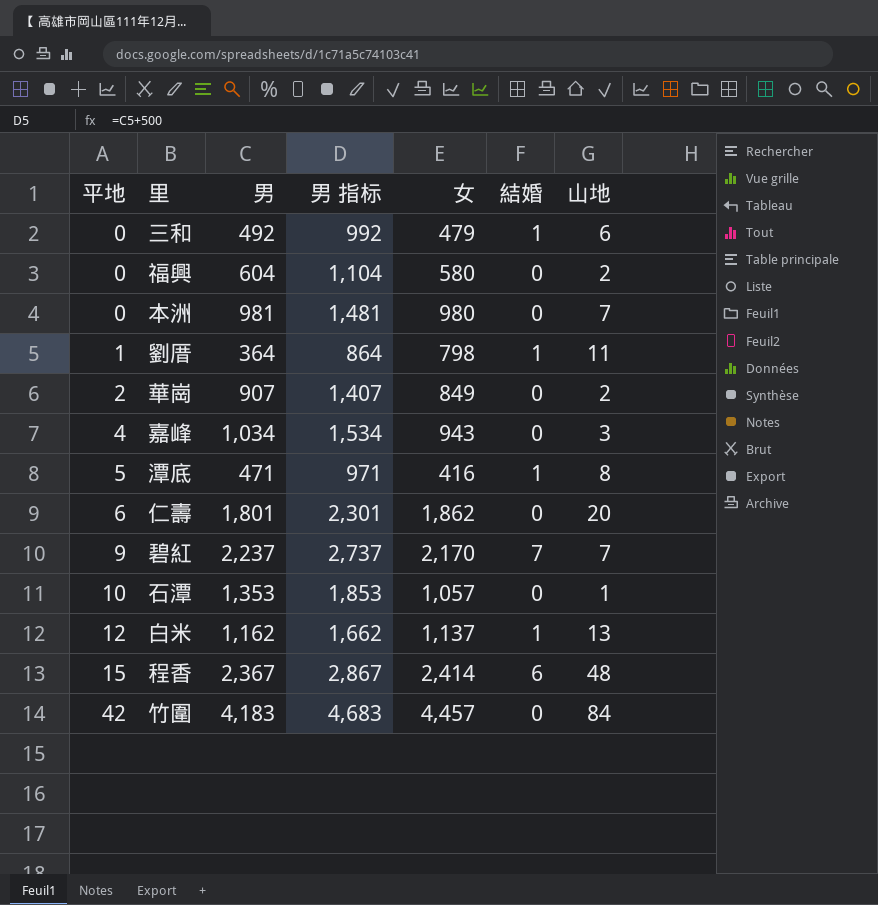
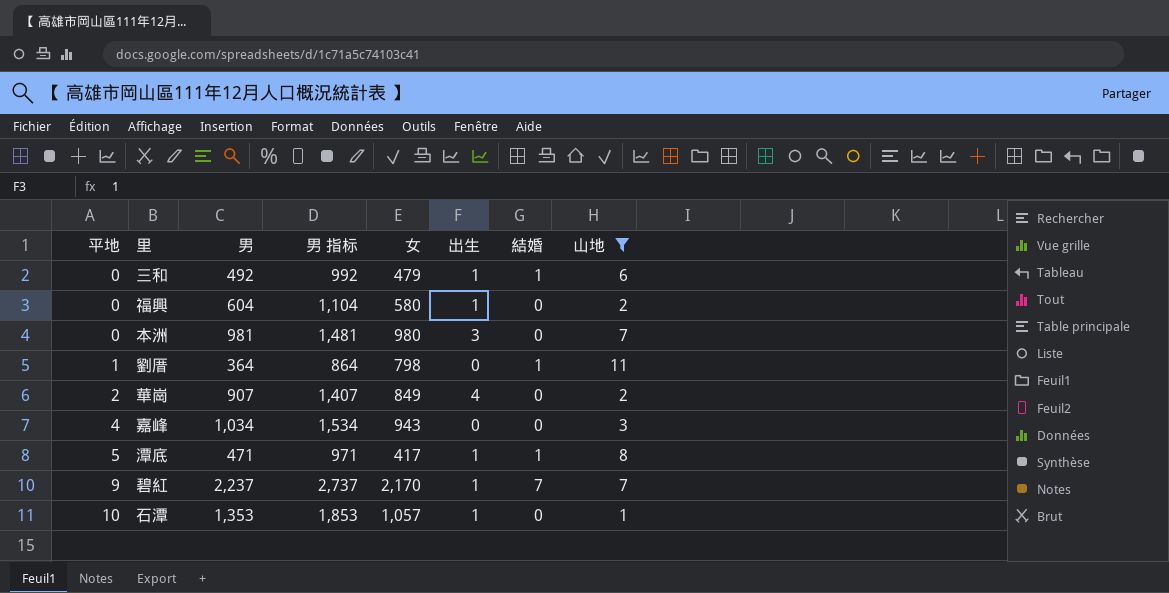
filter: none -> 山地 <= 11
column 出生 | position: none -> 6
潭底 | 女: 416 -> 417

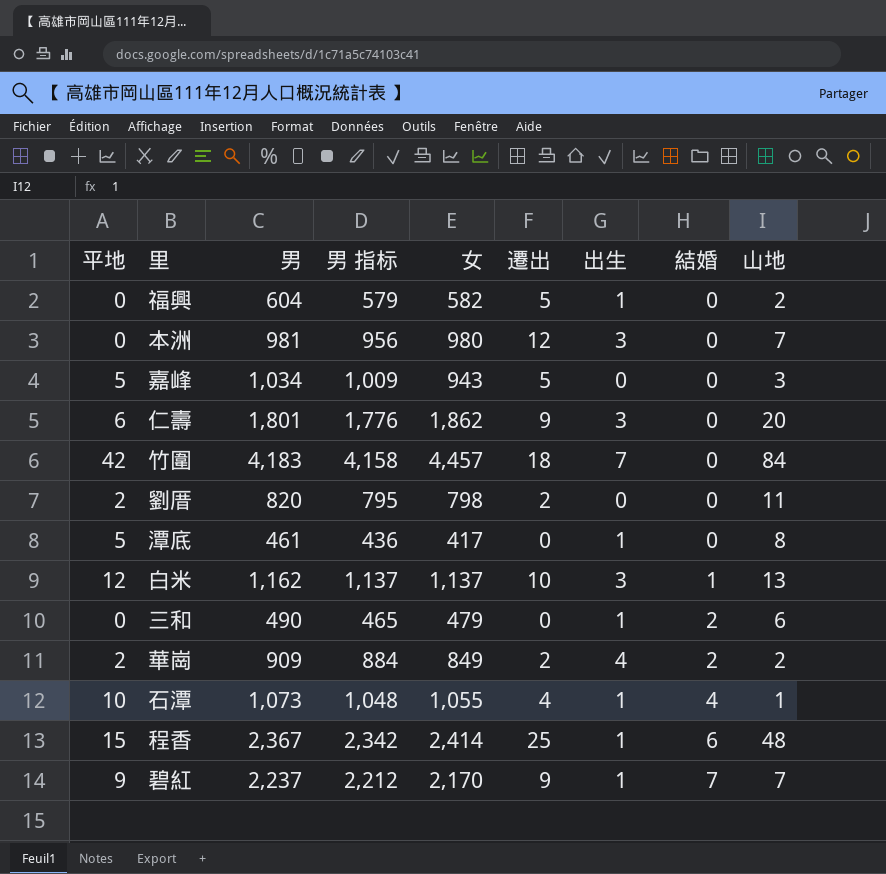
filter: 山地 <= 11 -> none
row order: 平地 ascending -> 結婚 ascending
column 男 指标 | formula: [男] + 500 -> [男] - 25
column 遷出 | position: none -> 6
福興 | 女: 580 -> 582
嘉峰 | 平地: 4 -> 5
劉厝 | 平地: 1 -> 2
劉厝 | 男: 364 -> 820
劉厝 | 結婚: 1 -> 0
潭底 | 男: 471 -> 461
潭底 | 結婚: 1 -> 0
三和 | 男: 492 -> 490
三和 | 結婚: 1 -> 2
華崗 | 男: 907 -> 909
華崗 | 結婚: 0 -> 2
石潭 | 男: 1,353 -> 1,073
石潭 | 女: 1,057 -> 1,055
石潭 | 結婚: 0 -> 4

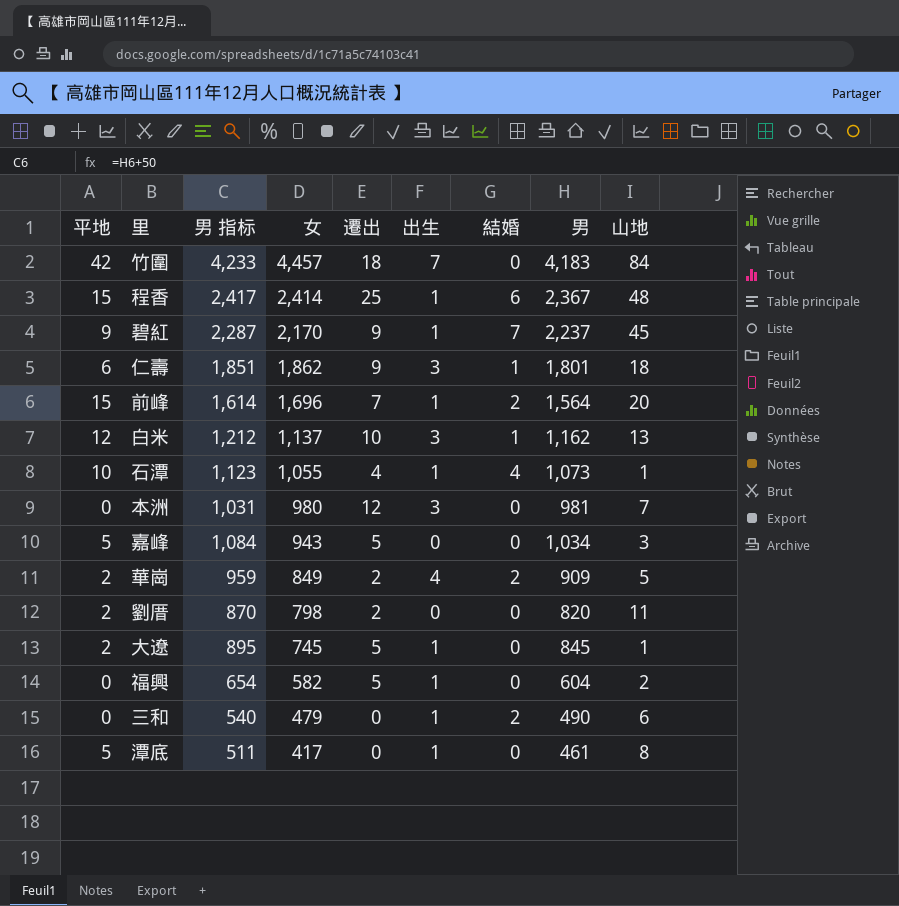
row order: 結婚 ascending -> 女 descending
column 男 指标 | formula: [男] - 25 -> [男] + 50
column 男 | position: 3 -> 8
碧紅 | 山地: 7 -> 45
仁壽 | 結婚: 0 -> 1
仁壽 | 山地: 20 -> 18
row 前峰: none -> 15 | 1,614 | 1,696 | 7 | 1 | 2 | 1,564 | 20
華崗 | 山地: 2 -> 5
row 大遼: none -> 2 | 895 | 745 | 5 | 1 | 0 | 845 | 1

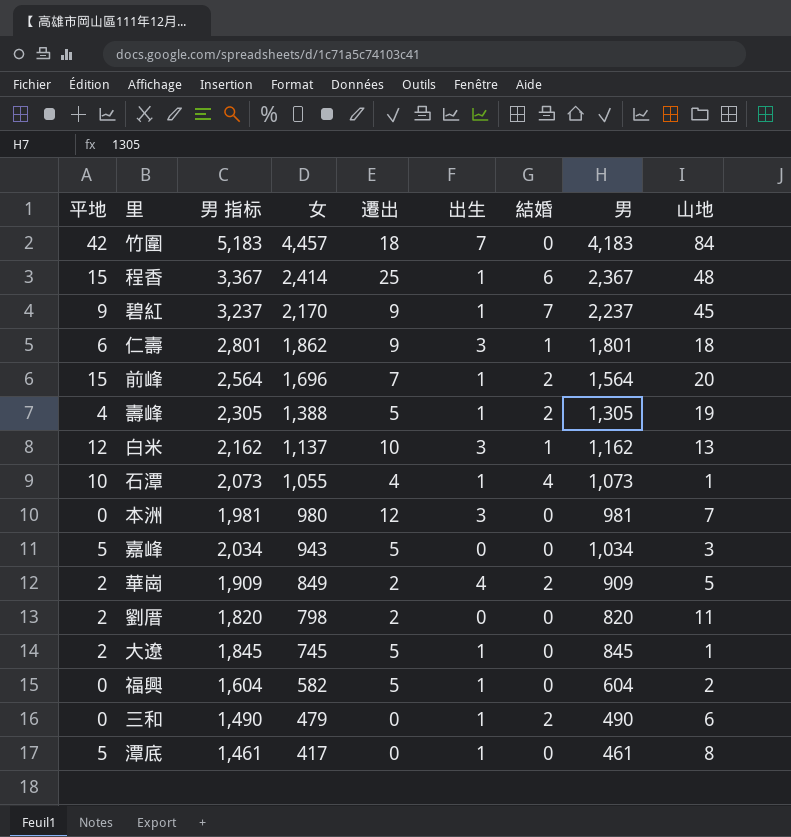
column 男 指标 | formula: [男] + 50 -> [男] + 1000
row 壽峰: none -> 4 | 2,305 | 1,388 | 5 | 1 | 2 | 1,305 | 19

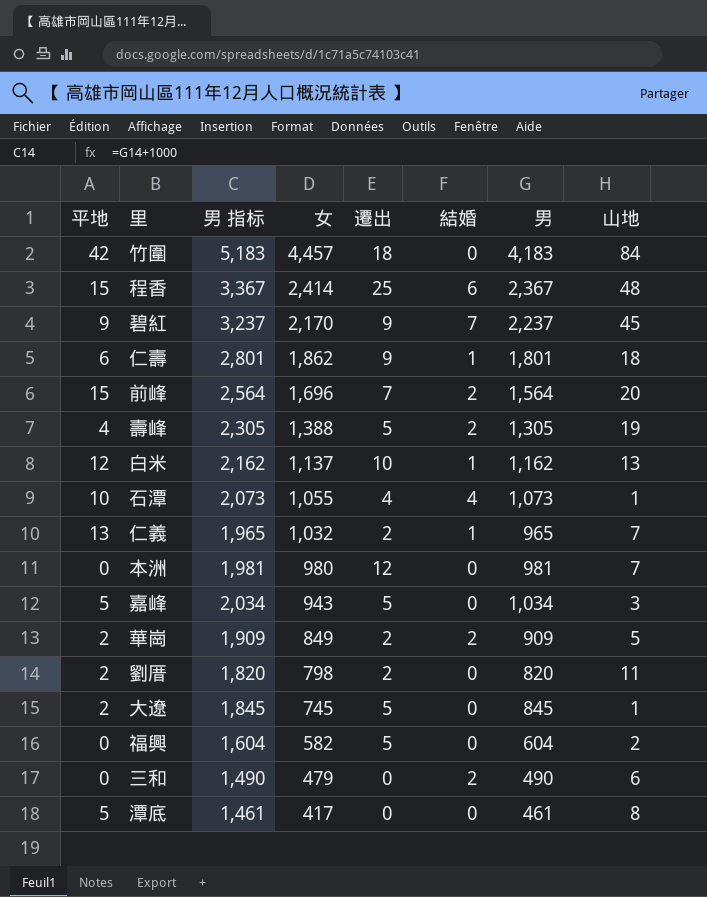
column 出生 | position: 6 -> none
row 仁義: none -> 13 | 1,965 | 1,032 | 2 | 1 | 965 | 7

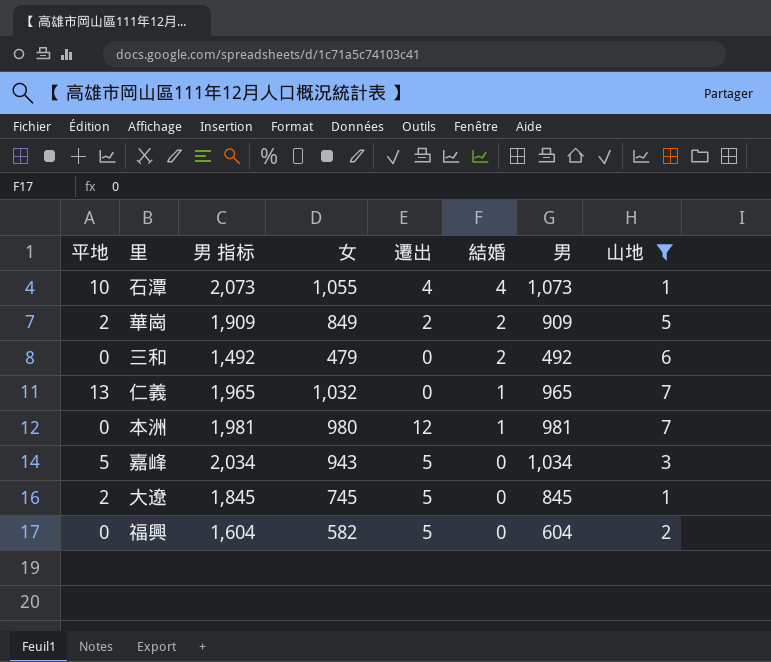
filter: none -> 山地 <= 7
row order: 女 descending -> 結婚 descending
三和 | 男 指标: 1,490 -> 1,492
三和 | 男: 490 -> 492
仁義 | 遷出: 2 -> 0
本洲 | 結婚: 0 -> 1

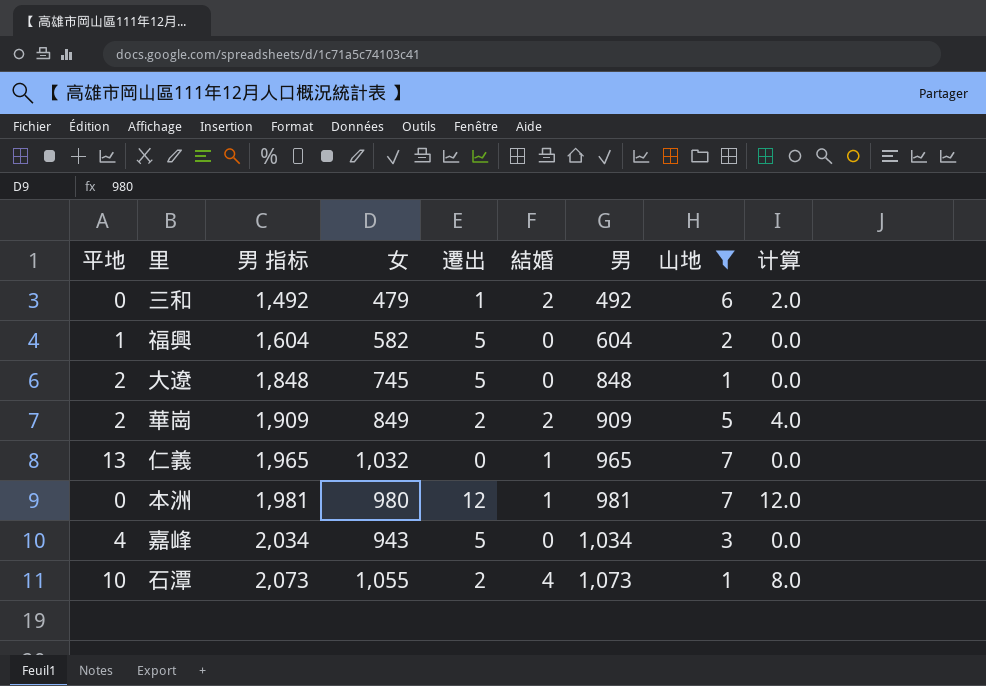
row order: 結婚 descending -> 男 指标 ascending
column 计算 | formula: none -> [遷出] * [結婚]
三和 | 遷出: 0 -> 1
福興 | 平地: 0 -> 1
大遼 | 男 指标: 1,845 -> 1,848
大遼 | 男: 845 -> 848
嘉峰 | 平地: 5 -> 4
石潭 | 遷出: 4 -> 2

